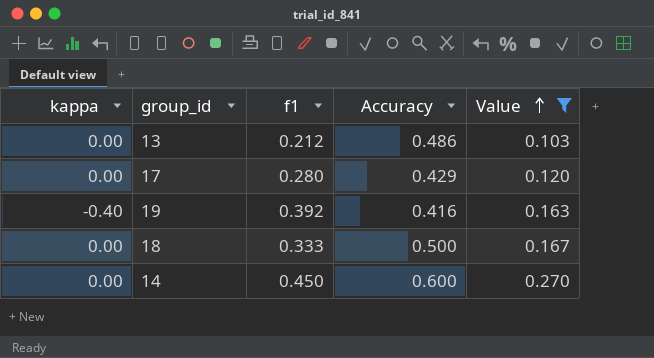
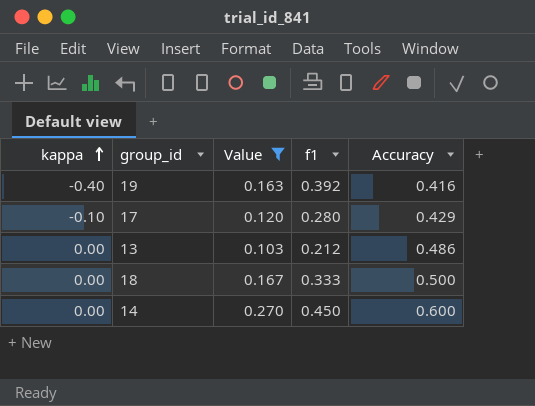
row order: Value ascending -> kappa ascending
column Value | position: 5 -> 3
17 | kappa: 0.00 -> -0.10

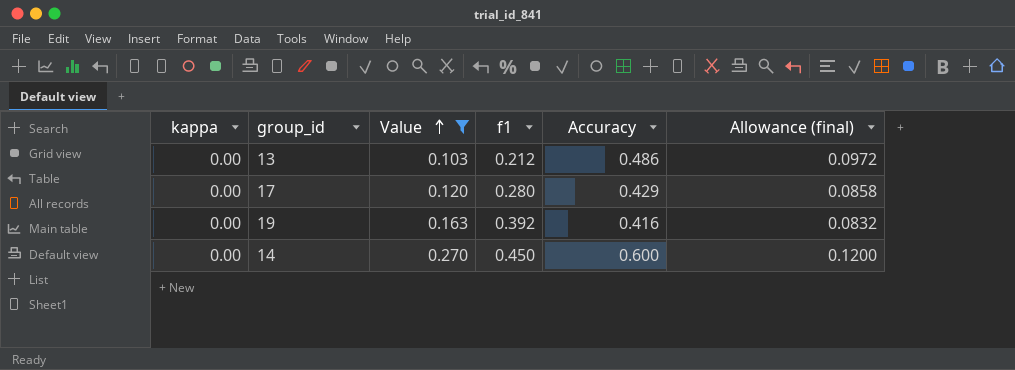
row order: kappa ascending -> Value ascending
column Allowance (final) | formula: none -> [Accuracy] * 0.2
row 18: 0.00 | 0.167 | 0.333 | 0.500 -> none
17 | kappa: -0.10 -> 0.00
19 | kappa: -0.40 -> 0.00

